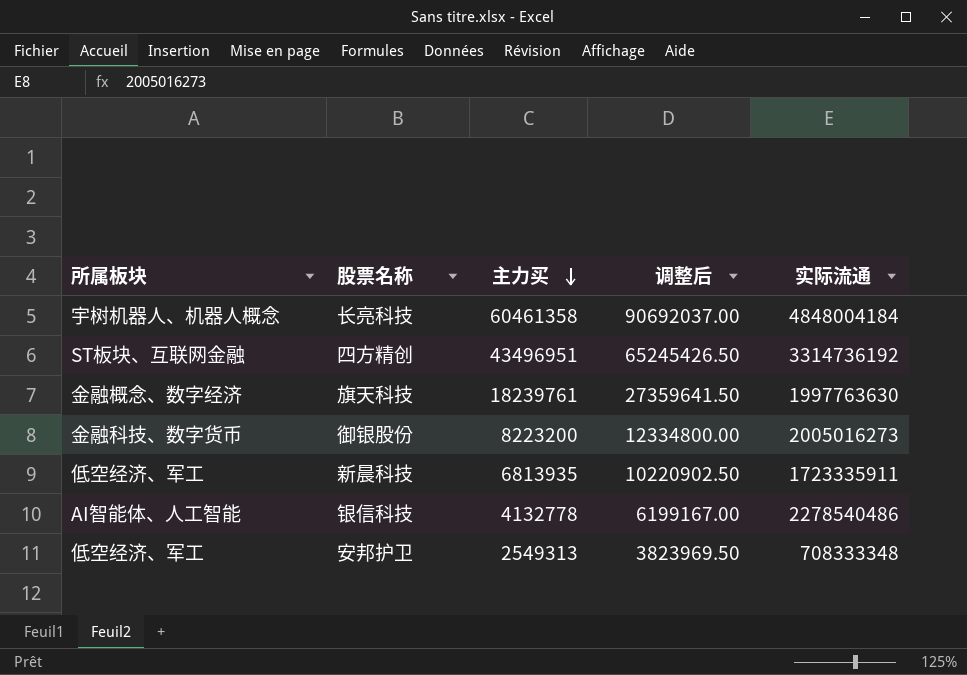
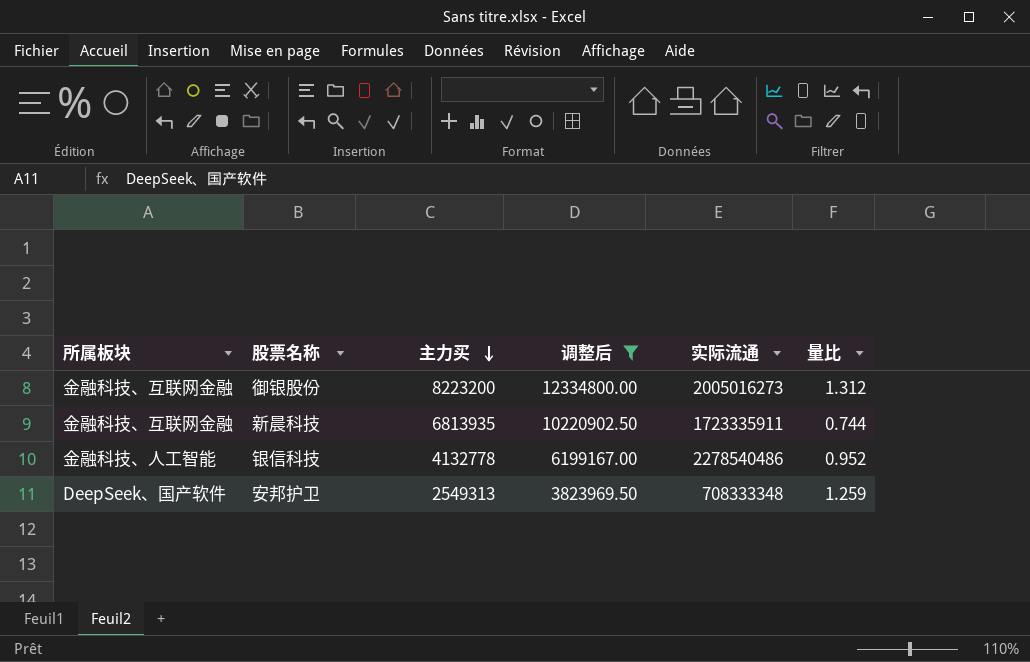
filter: none -> 调整后 <= 12334800.00
column 量比 | position: none -> 6
御银股份 | 所属板块: 金融科技、数字货币 -> 金融科技、互联网金融
新晨科技 | 所属板块: 低空经济、军工 -> 金融科技、互联网金融
银信科技 | 所属板块: AI智能体、人工智能 -> 金融科技、人工智能
安邦护卫 | 所属板块: 低空经济、军工 -> DeepSeek、国产软件

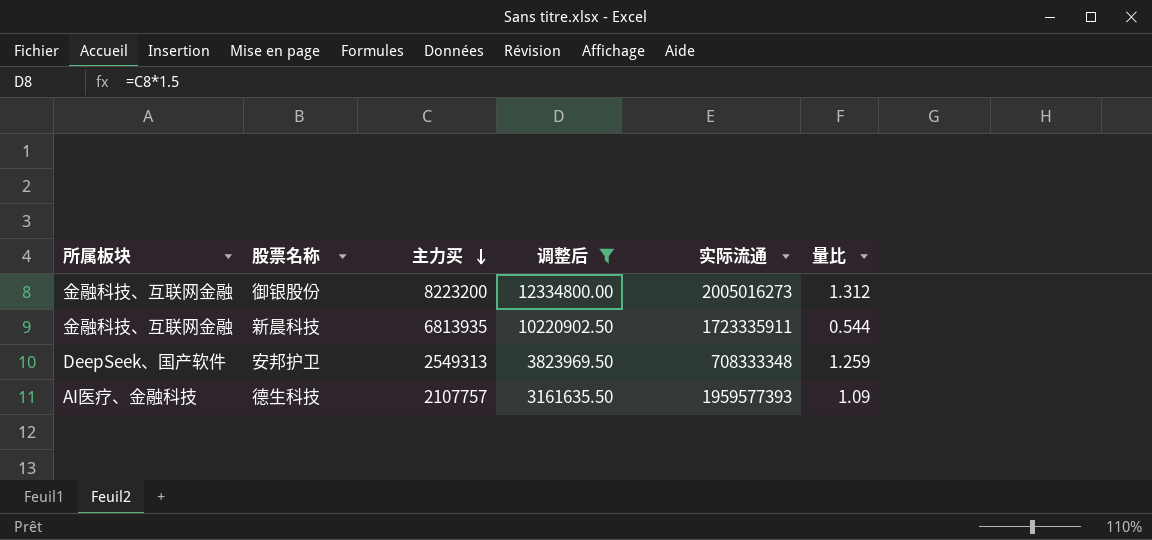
row 银信科技: 金融科技、人工智能 | 4132778 | 6199167.00 | 2278540486 | 0.952 -> none
新晨科技 | 量比: 0.744 -> 0.544
row 德生科技: none -> AI医疗、金融科技 | 2107757 | 3161635.50 | 1959577393 | 1.09

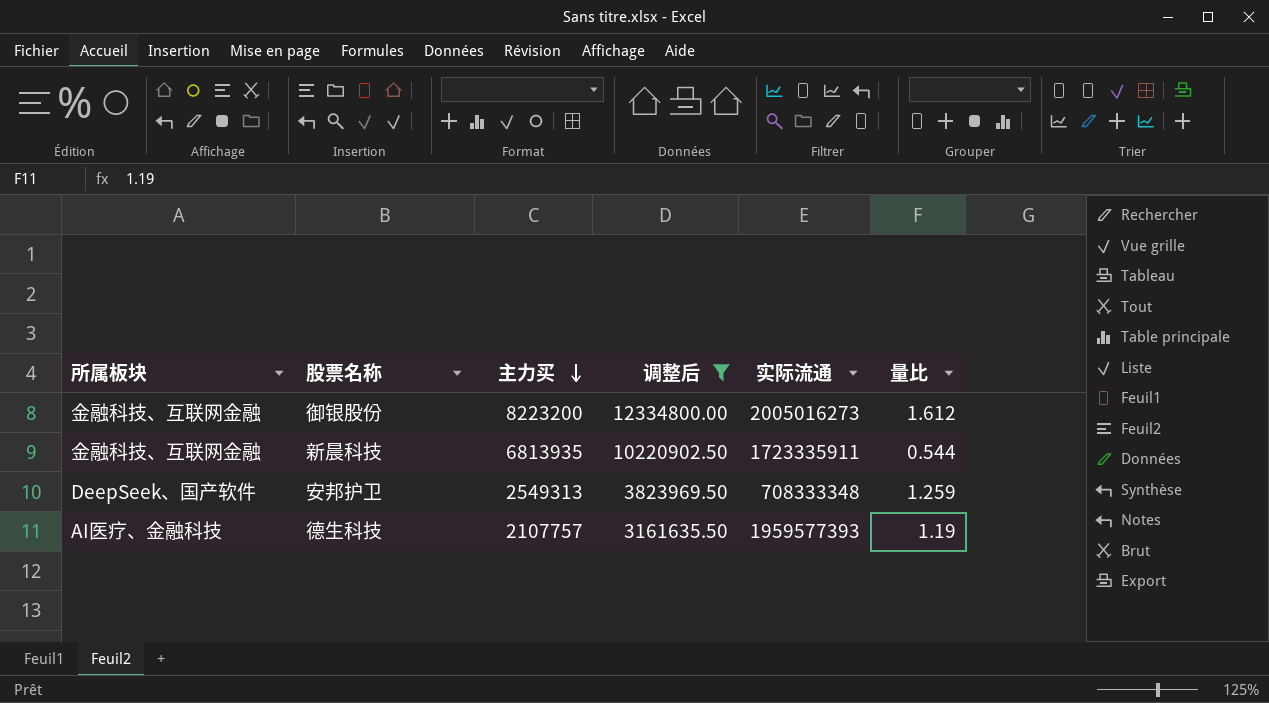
御银股份 | 量比: 1.312 -> 1.612
德生科技 | 量比: 1.09 -> 1.19

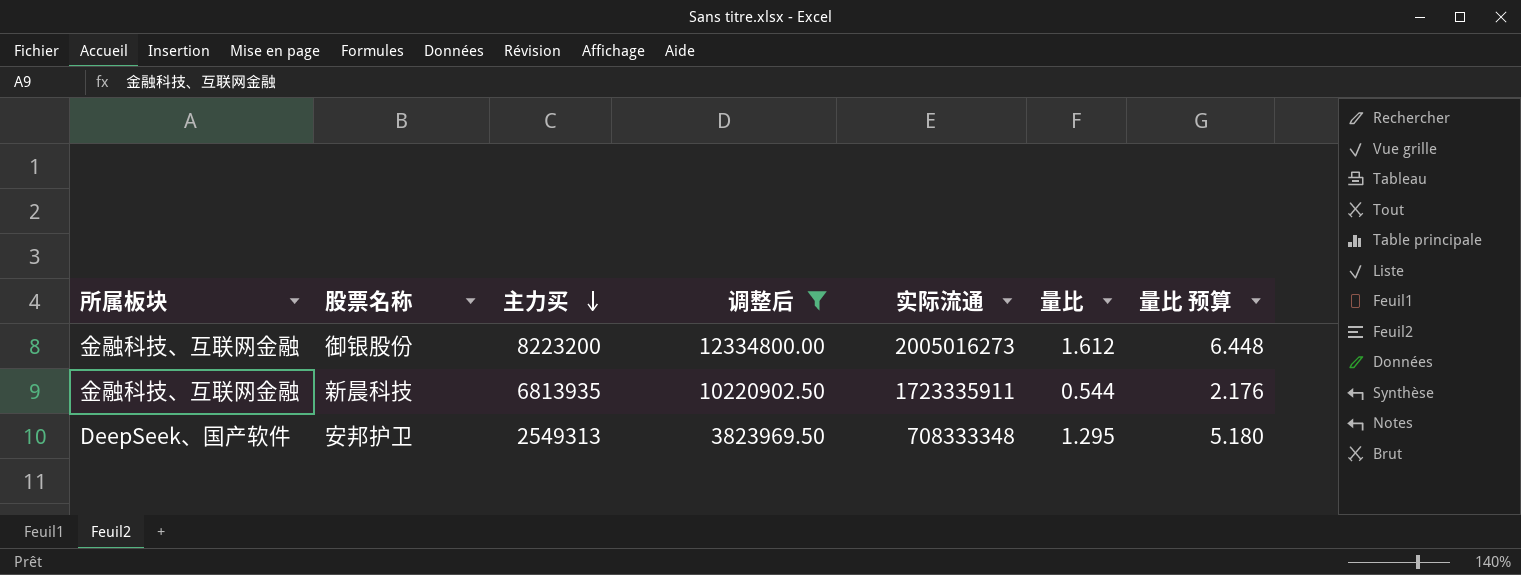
column 量比 预算 | formula: none -> [量比] * 4
row 德生科技: AI医疗、金融科技 | 2107757 | 3161635.50 | 1959577393 | 1.19 -> none
安邦护卫 | 量比: 1.259 -> 1.295

